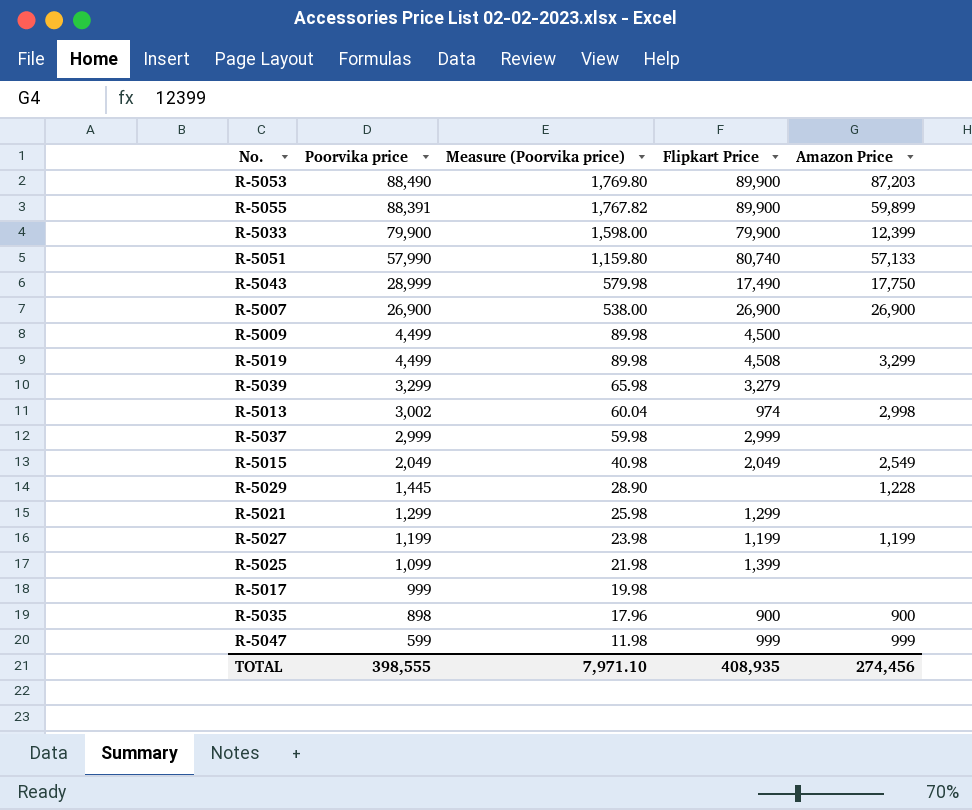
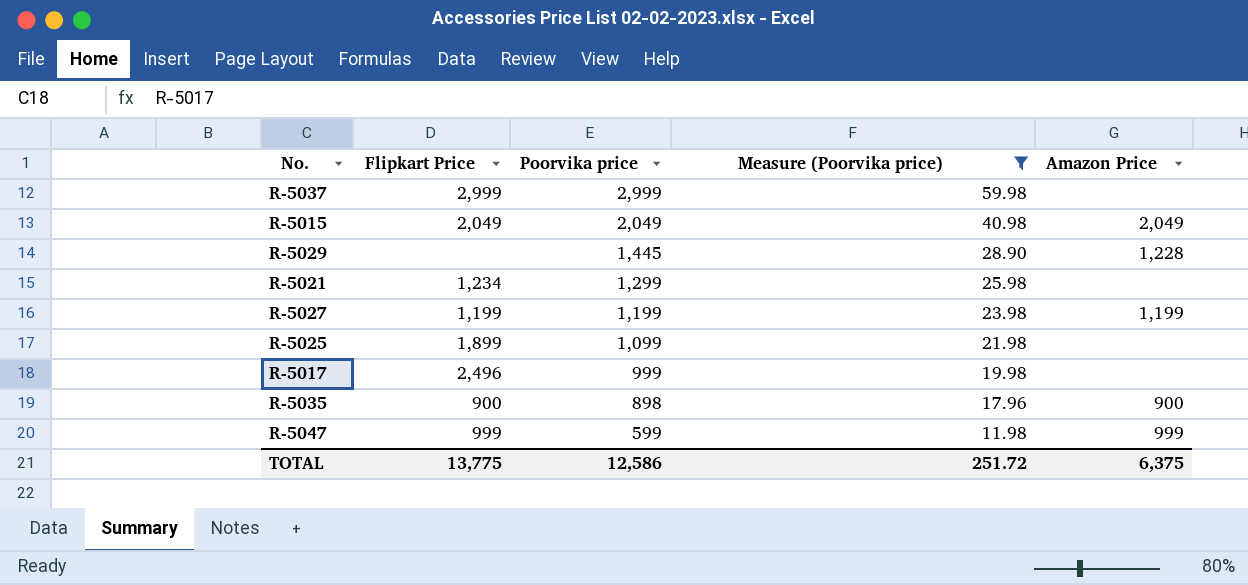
filter: none -> Measure (Poorvika price) <= 59.98
column Flipkart Price | position: 4 -> 2
R-5015 | Amazon Price: 2,549 -> 2,049
R-5021 | Flipkart Price: 1,299 -> 1,234
R-5025 | Flipkart Price: 1,399 -> 1,899
R-5017 | Flipkart Price: none -> 2,496
TOTAL | Flipkart Price: 408,935 -> 13,775
TOTAL | Poorvika price: 398,555 -> 12,586
TOTAL | Measure (Poorvika price): 7,971.10 -> 251.72
TOTAL | Amazon Price: 274,456 -> 6,375

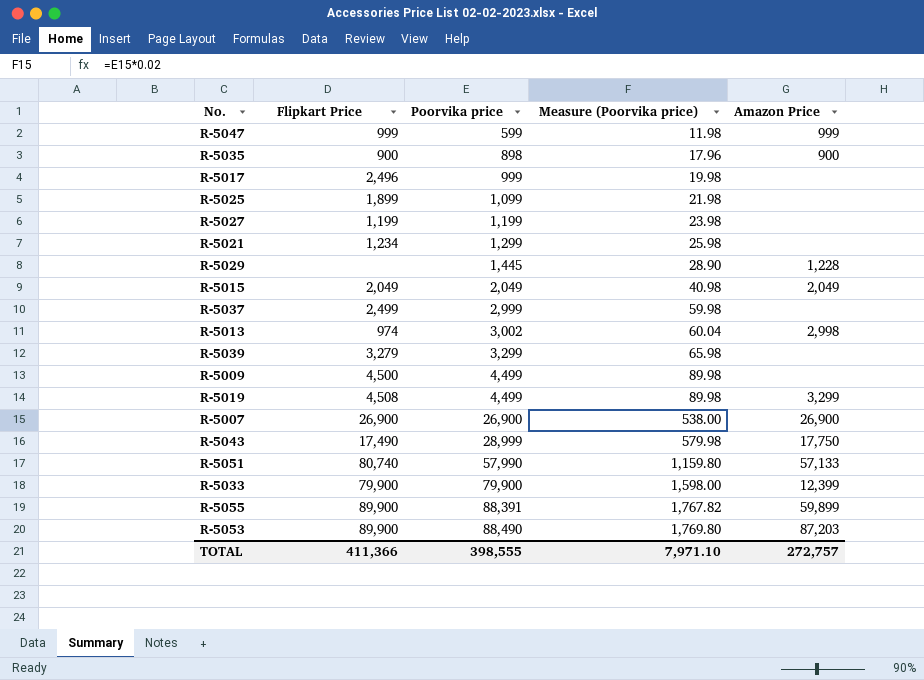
filter: Measure (Poorvika price) <= 59.98 -> none
row order: Poorvika price descending -> Poorvika price ascending
R-5027 | Amazon Price: 1,199 -> none
R-5037 | Flipkart Price: 2,999 -> 2,499
TOTAL | Flipkart Price: 13,775 -> 411,366
TOTAL | Poorvika price: 12,586 -> 398,555
TOTAL | Measure (Poorvika price): 251.72 -> 7,971.10
TOTAL | Amazon Price: 6,375 -> 272,757

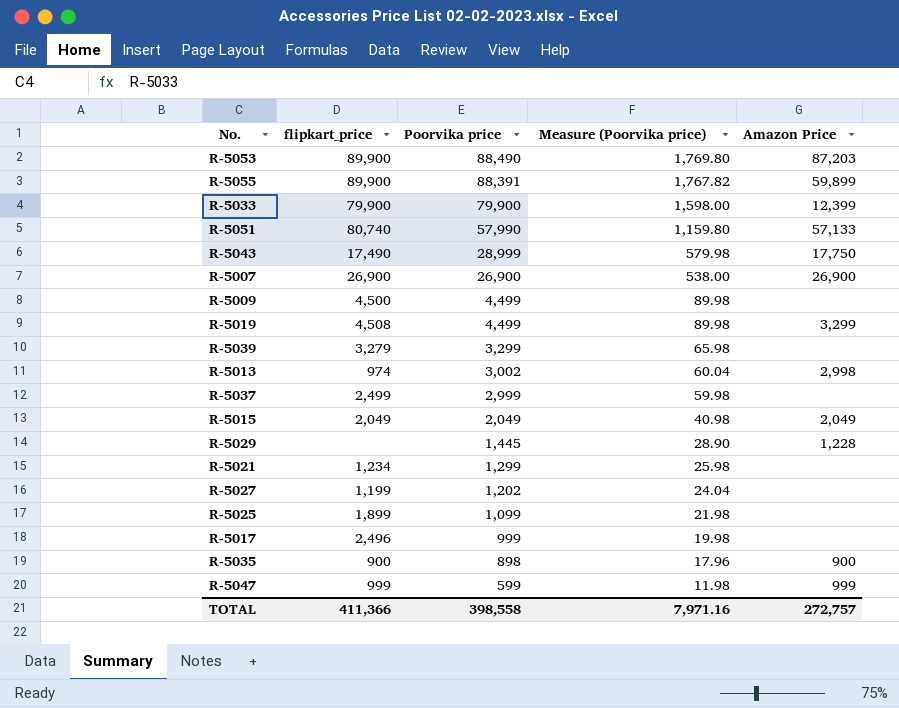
row order: Poorvika price ascending -> Poorvika price descending
column name: Flipkart Price -> flipkart_price
R-5027 | Poorvika price: 1,199 -> 1,202
R-5027 | Measure (Poorvika price): 23.98 -> 24.04
TOTAL | Poorvika price: 398,555 -> 398,558
TOTAL | Measure (Poorvika price): 7,971.10 -> 7,971.16

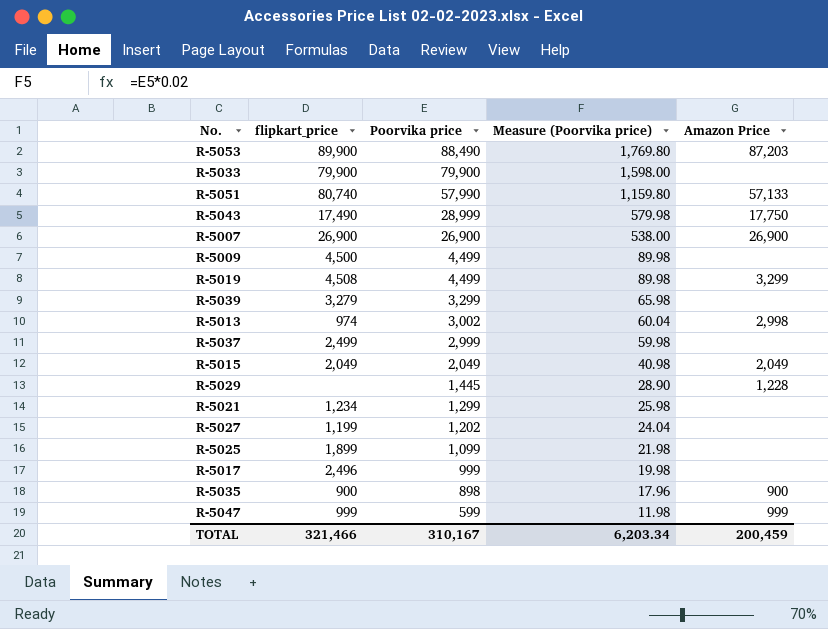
row R-5055: 89,900 | 88,391 | 1,767.82 | 59,899 -> none
R-5033 | Amazon Price: 12,399 -> none
TOTAL | flipkart_price: 411,366 -> 321,466
TOTAL | Poorvika price: 398,558 -> 310,167
TOTAL | Measure (Poorvika price): 7,971.16 -> 6,203.34
TOTAL | Amazon Price: 272,757 -> 200,459

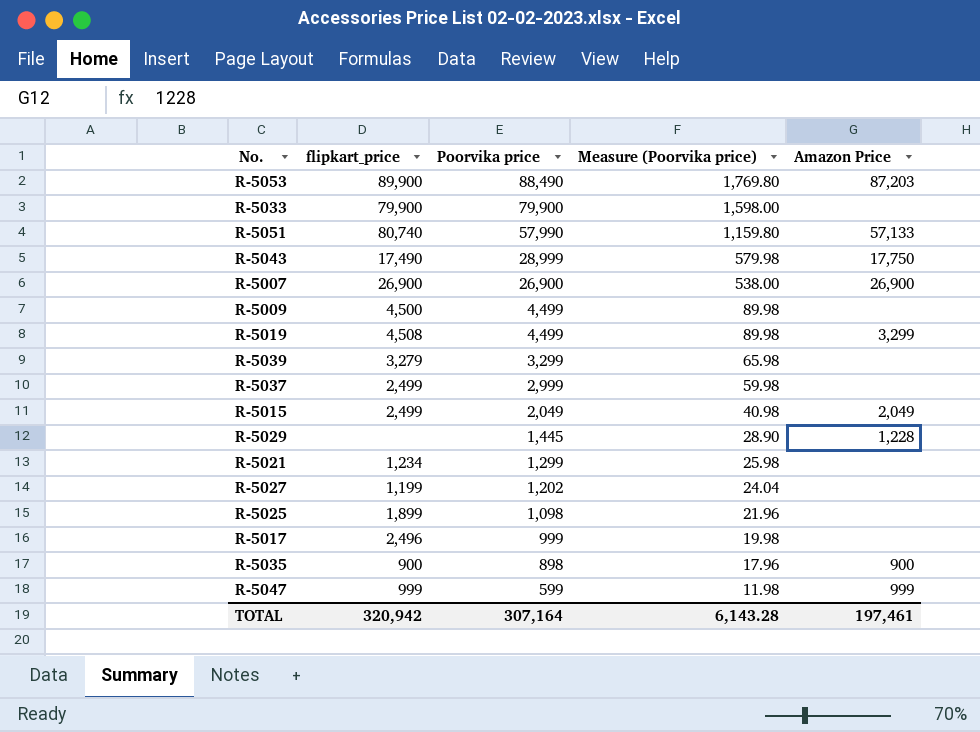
row R-5013: 974 | 3,002 | 60.04 | 2,998 -> none
R-5015 | flipkart_price: 2,049 -> 2,499
R-5025 | Poorvika price: 1,099 -> 1,098
R-5025 | Measure (Poorvika price): 21.98 -> 21.96
TOTAL | flipkart_price: 321,466 -> 320,942
TOTAL | Poorvika price: 310,167 -> 307,164
TOTAL | Measure (Poorvika price): 6,203.34 -> 6,143.28
TOTAL | Amazon Price: 200,459 -> 197,461

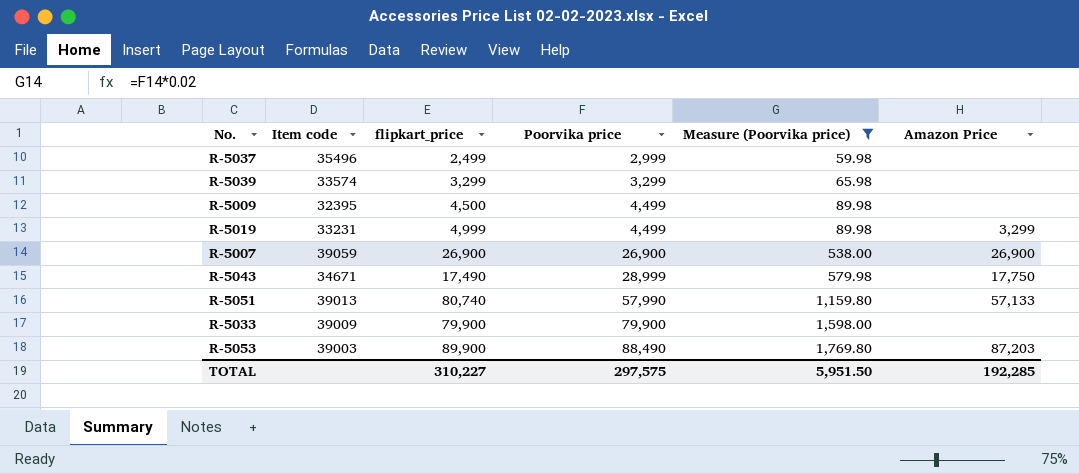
filter: none -> Measure (Poorvika price) >= 59.98
row order: Poorvika price descending -> Poorvika price ascending
column Item code | position: none -> 2
R-5039 | flipkart_price: 3,279 -> 3,299
R-5019 | flipkart_price: 4,508 -> 4,999
TOTAL | flipkart_price: 320,942 -> 310,227
TOTAL | Poorvika price: 307,164 -> 297,575
TOTAL | Measure (Poorvika price): 6,143.28 -> 5,951.50
TOTAL | Amazon Price: 197,461 -> 192,285

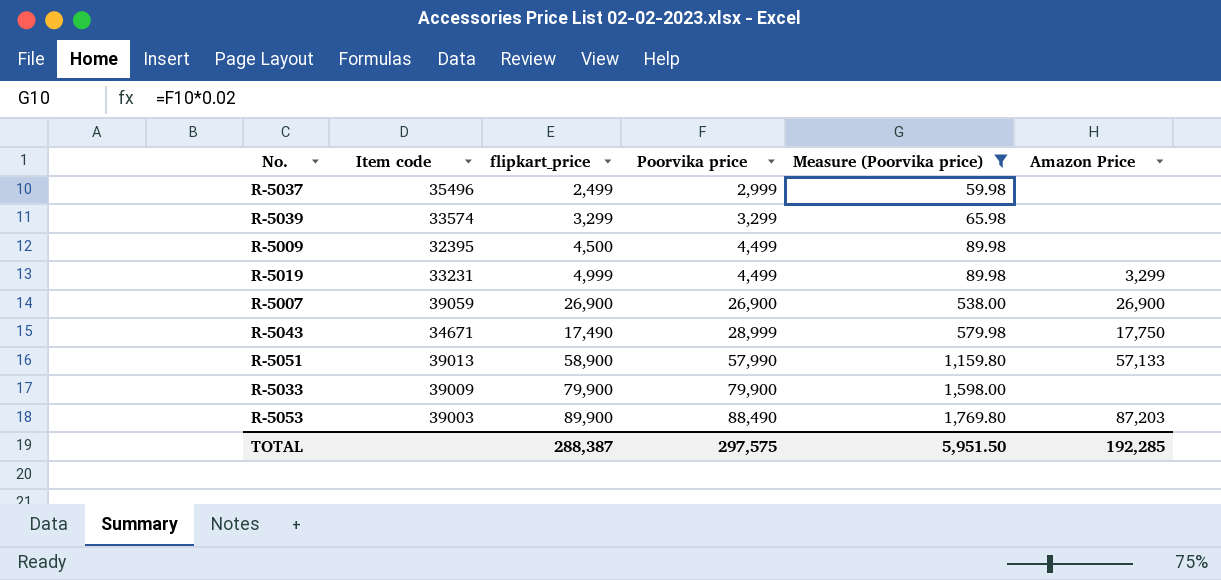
R-5051 | flipkart_price: 80,740 -> 58,900
TOTAL | flipkart_price: 310,227 -> 288,387

